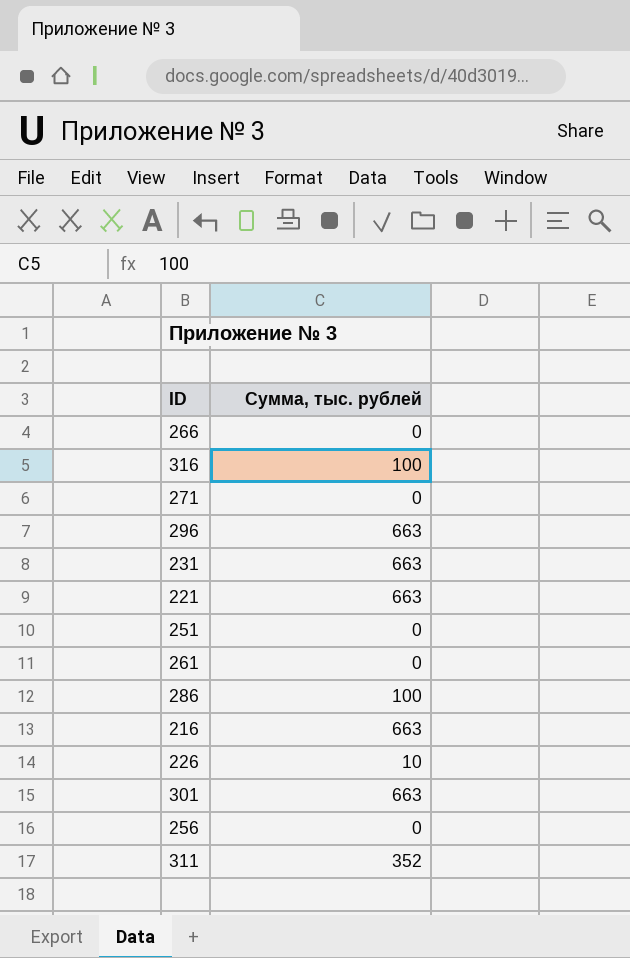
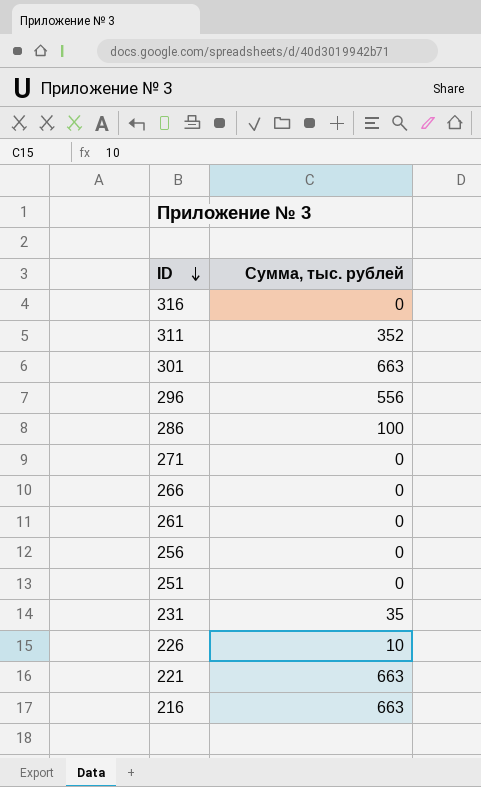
row order: none -> ID descending
316 | Сумма, тыс. рублей: 100 -> 0
296 | Сумма, тыс. рублей: 663 -> 556
231 | Сумма, тыс. рублей: 663 -> 35

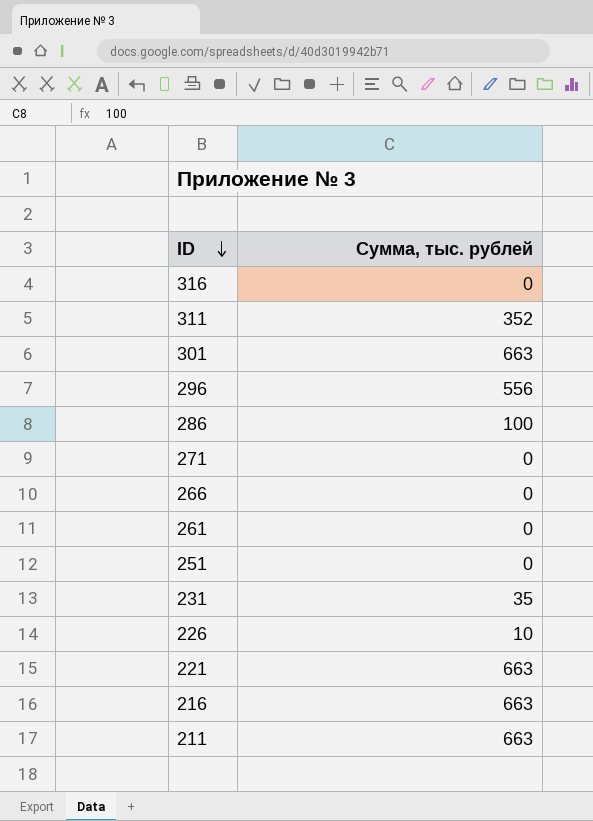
row 256: 0 -> none
row 211: none -> 663

